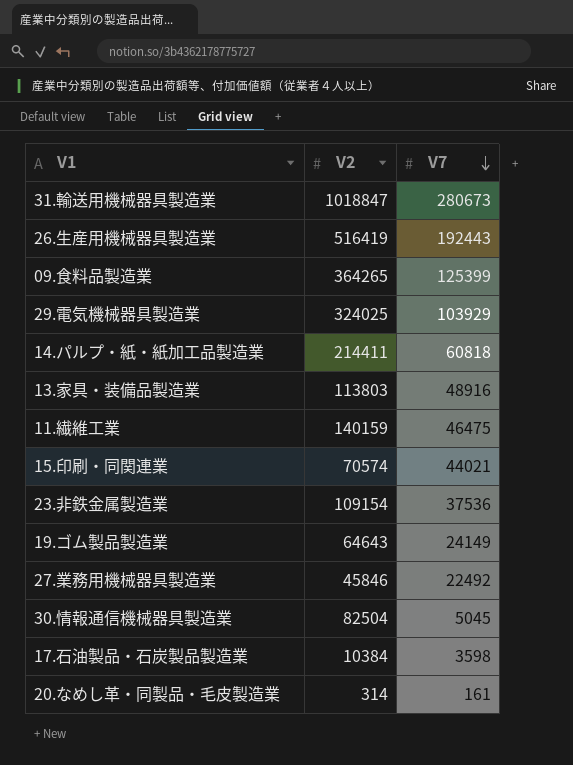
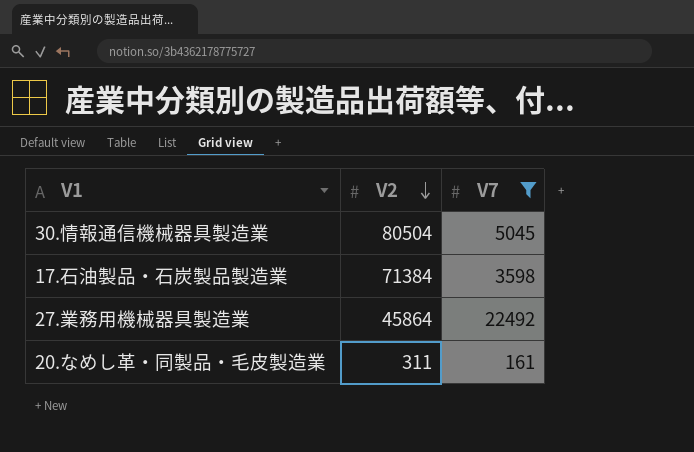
filter: none -> V7 <= 22492
row order: V7 descending -> V2 descending
30.情報通信機械器具製造業 | V2: 82504 -> 80504
17.石油製品・石炭製品製造業 | V2: 10384 -> 71384
27.業務用機械器具製造業 | V2: 45846 -> 45864
20.なめし革・同製品・毛皮製造業 | V2: 314 -> 311

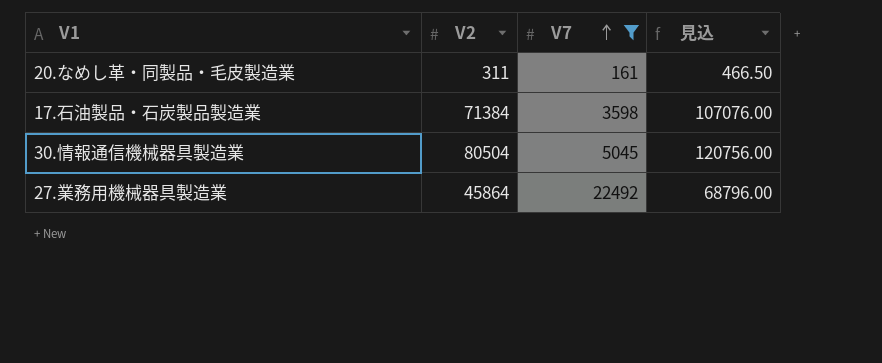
row order: V2 descending -> V7 ascending
column 見込 | formula: none -> [V2] * 1.5

